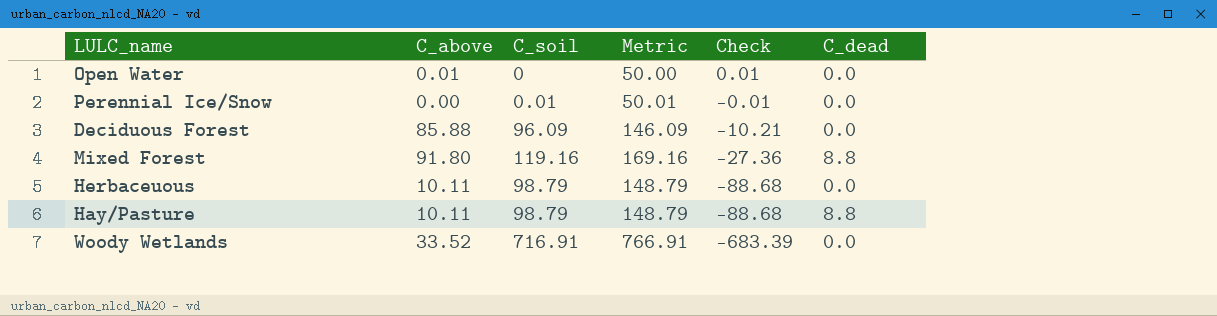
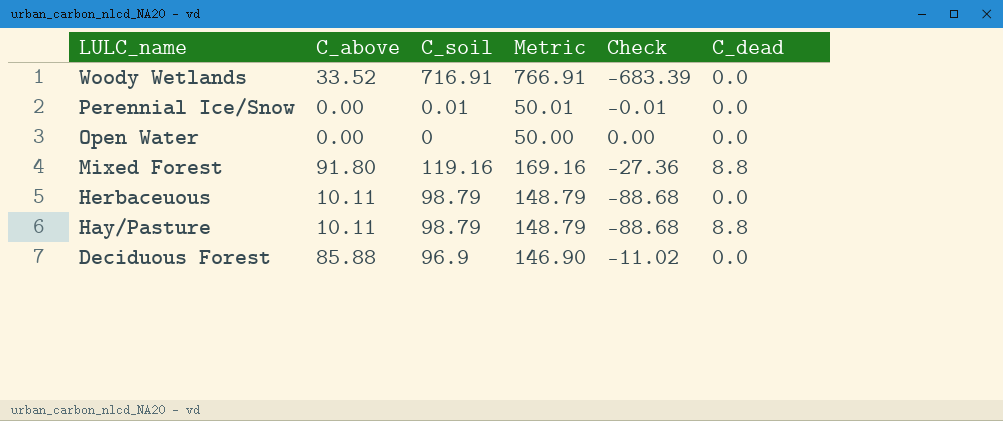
row order: Check descending -> LULC_name descending
Open Water | C_above: 0.01 -> 0.00
Open Water | Check: 0.01 -> 0.00
Deciduous Forest | C_soil: 96.09 -> 96.9
Deciduous Forest | Metric: 146.09 -> 146.90
Deciduous Forest | Check: -10.21 -> -11.02

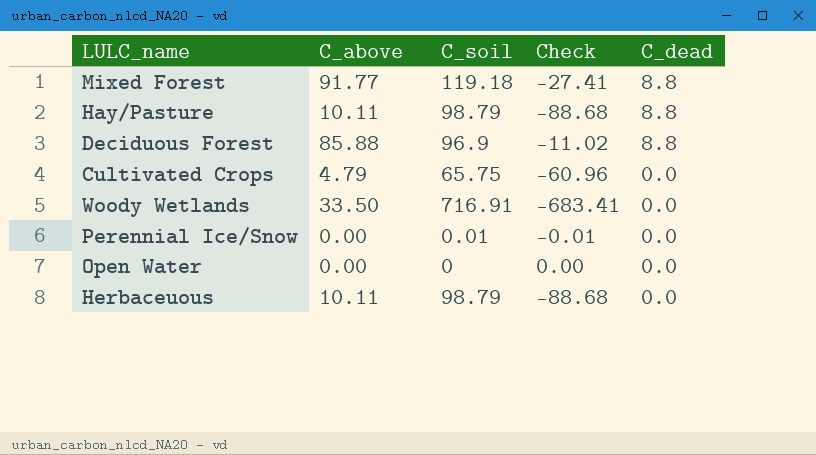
row order: LULC_name descending -> C_dead descending
column Metric | formula: [C_soil] + 50 -> none
Mixed Forest | C_above: 91.80 -> 91.77
Mixed Forest | C_soil: 119.16 -> 119.18
Mixed Forest | Check: -27.36 -> -27.41
Deciduous Forest | C_dead: 0.0 -> 8.8
row Cultivated Crops: none -> 4.79 | 65.75 | -60.96 | 0.0
Woody Wetlands | C_above: 33.52 -> 33.50
Woody Wetlands | Check: -683.39 -> -683.41

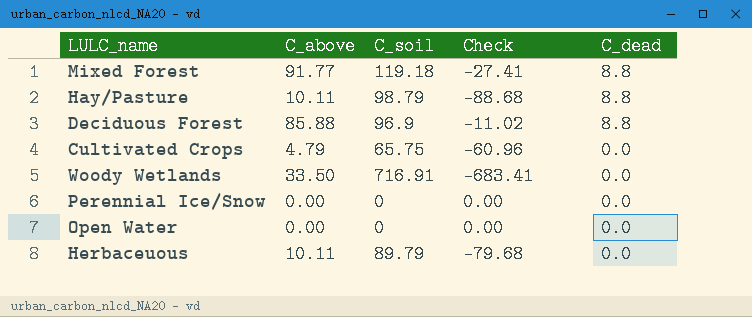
Perennial Ice/Snow | C_soil: 0.01 -> 0
Perennial Ice/Snow | Check: -0.01 -> 0.00
Herbaceuous | C_soil: 98.79 -> 89.79
Herbaceuous | Check: -88.68 -> -79.68

